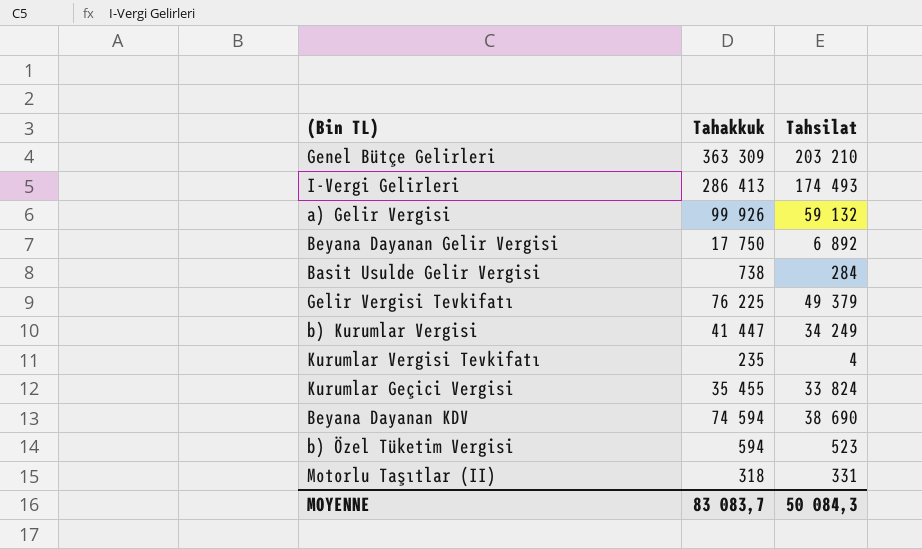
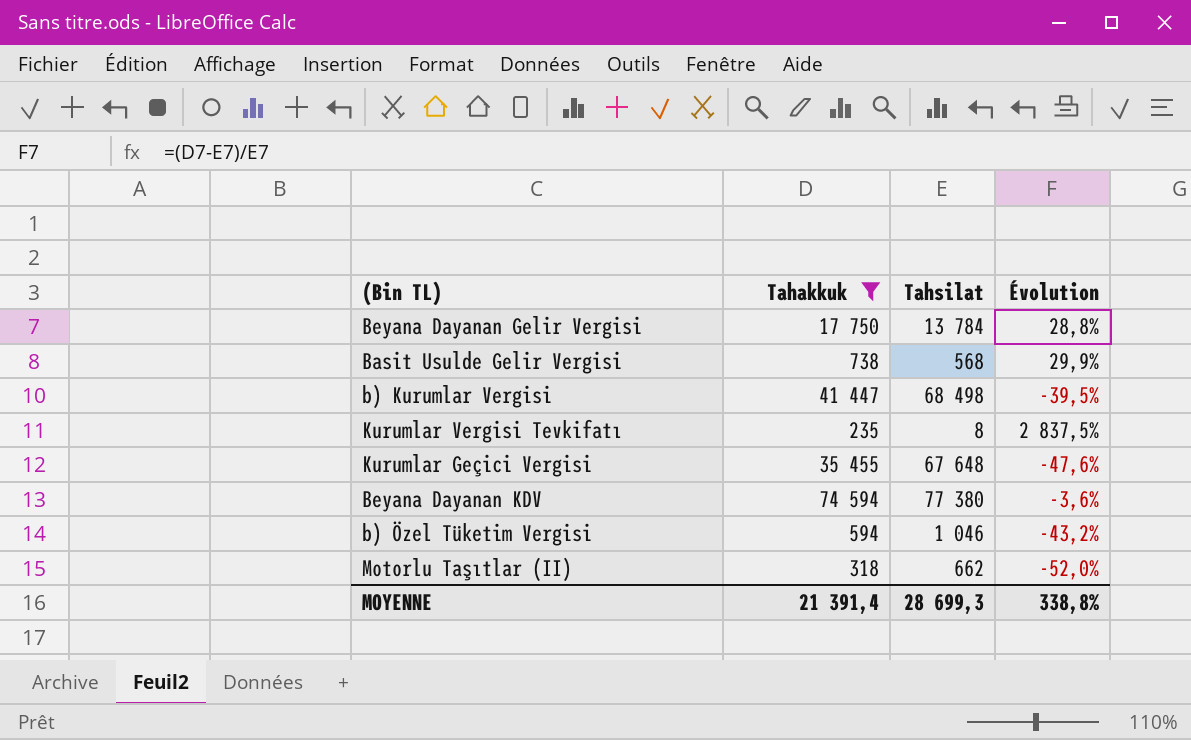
filter: none -> Tahakkuk <= 74 594
column Évolution | formula: none -> ([Tahakkuk] - [Tahsilat]) / [Tahsilat]
Beyana Dayanan Gelir Vergisi | Tahsilat: 6 892 -> 13 784
Basit Usulde Gelir Vergisi | Tahsilat: 284 -> 568
b) Kurumlar Vergisi | Tahsilat: 34 249 -> 68 498
Kurumlar Vergisi Tevkifatı | Tahsilat: 4 -> 8
Kurumlar Geçici Vergisi | Tahsilat: 33 824 -> 67 648
Beyana Dayanan KDV | Tahsilat: 38 690 -> 77 380
b) Özel Tüketim Vergisi | Tahsilat: 523 -> 1 046
Motorlu Taşıtlar (II) | Tahsilat: 331 -> 662
MOYENNE | Tahakkuk: 83 083,7 -> 21 391,4
MOYENNE | Tahsilat: 50 084,3 -> 28 699,3

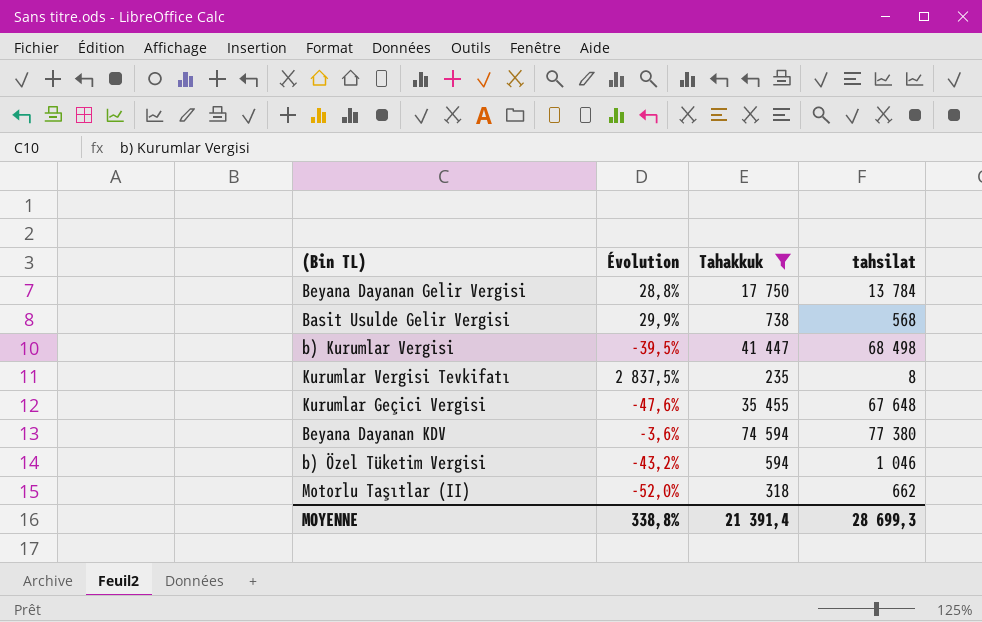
column Évolution | position: 4 -> 2
column name: Tahsilat -> tahsilat

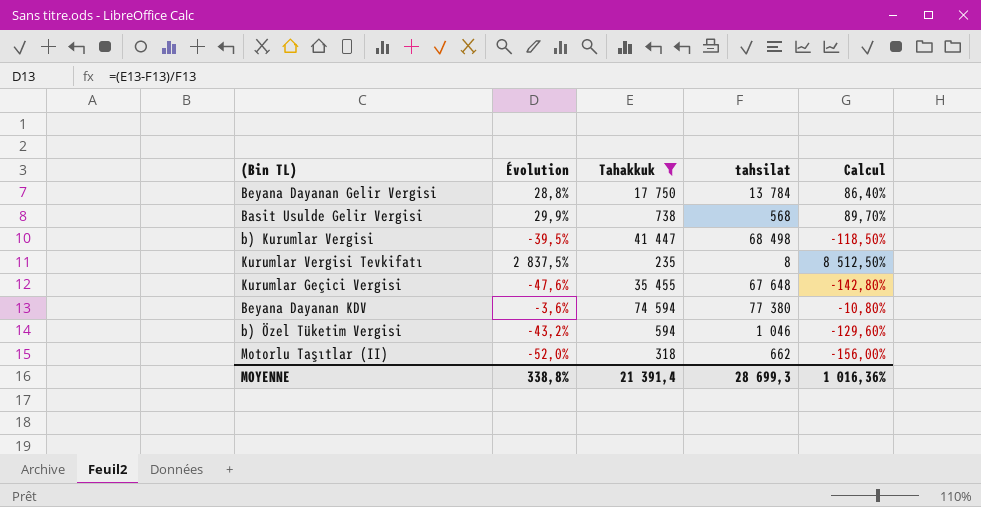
column Calcul | formula: none -> [Évolution] * 3

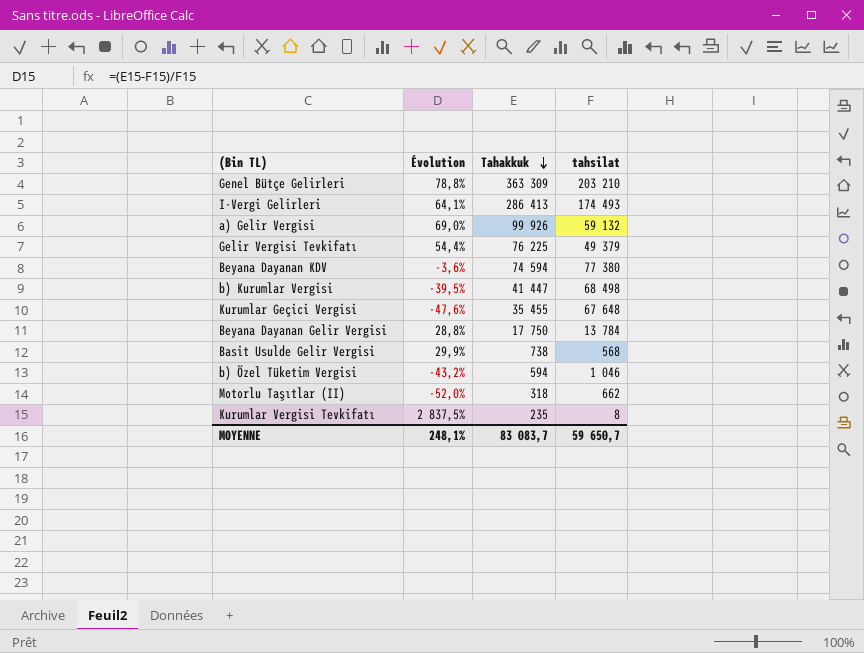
filter: Tahakkuk <= 74 594 -> none
row order: none -> Tahakkuk descending
column Calcul | formula: [Évolution] * 3 -> none
MOYENNE | Évolution: 338,8% -> 248,1%
MOYENNE | Tahakkuk: 21 391,4 -> 83 083,7
MOYENNE | tahsilat: 28 699,3 -> 59 650,7

